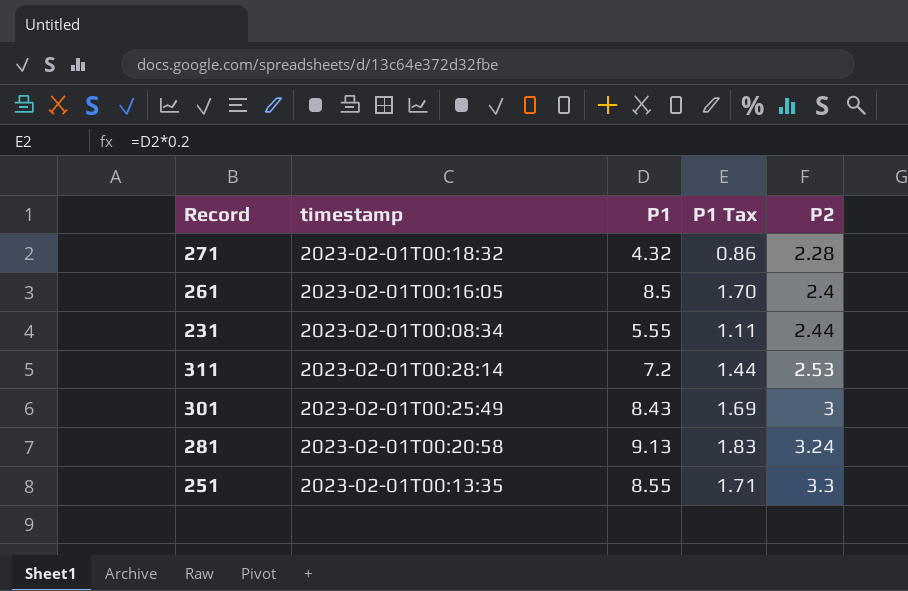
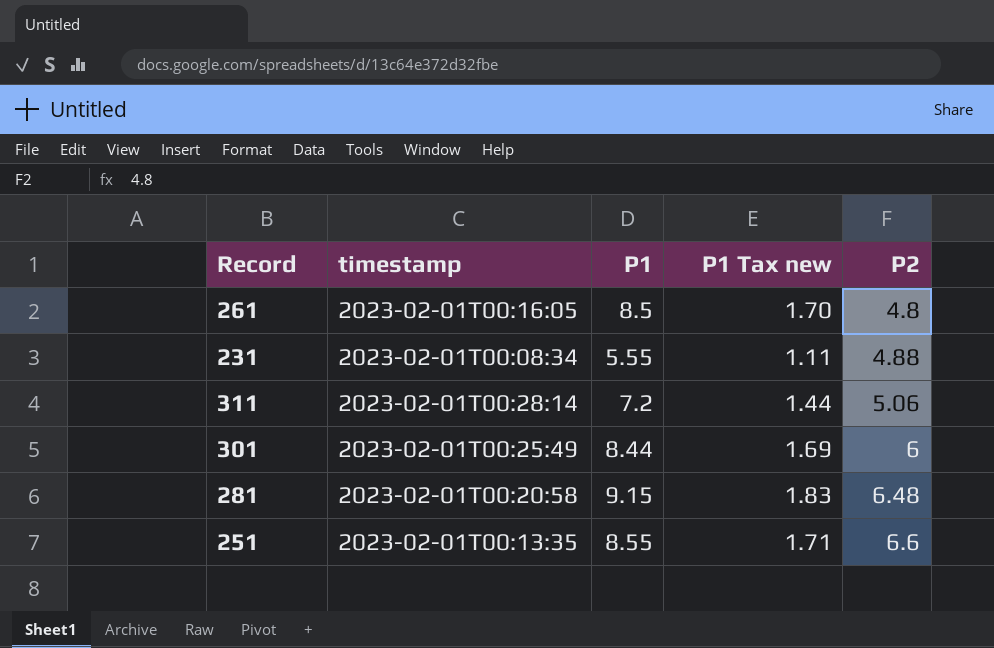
column name: P1 Tax -> P1 Tax new
row 271: 2023-02-01T00:18:32 | 4.32 | 0.86 | 2.28 -> none
261 | P2: 2.4 -> 4.8
231 | P2: 2.44 -> 4.88
311 | P2: 2.53 -> 5.06
301 | P1: 8.43 -> 8.44
301 | P2: 3 -> 6
281 | P1: 9.13 -> 9.15
281 | P2: 3.24 -> 6.48
251 | P2: 3.3 -> 6.6

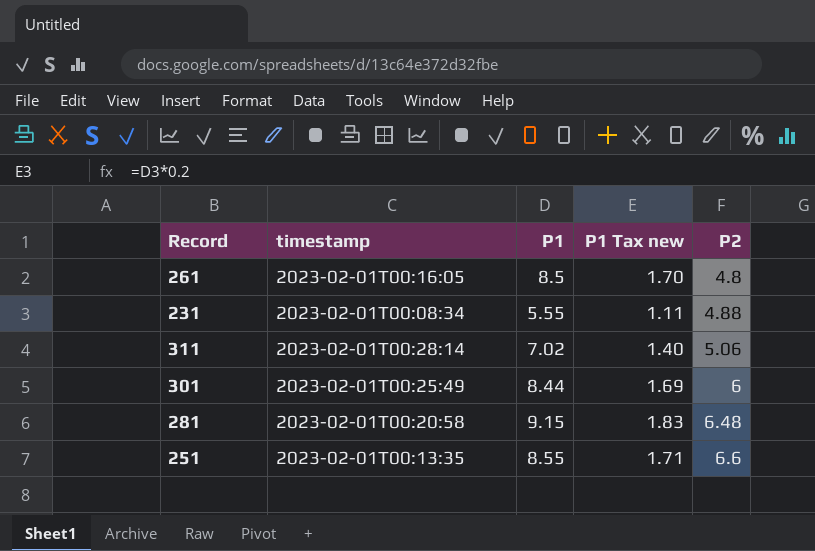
311 | P1: 7.2 -> 7.02
311 | P1 Tax new: 1.44 -> 1.40

